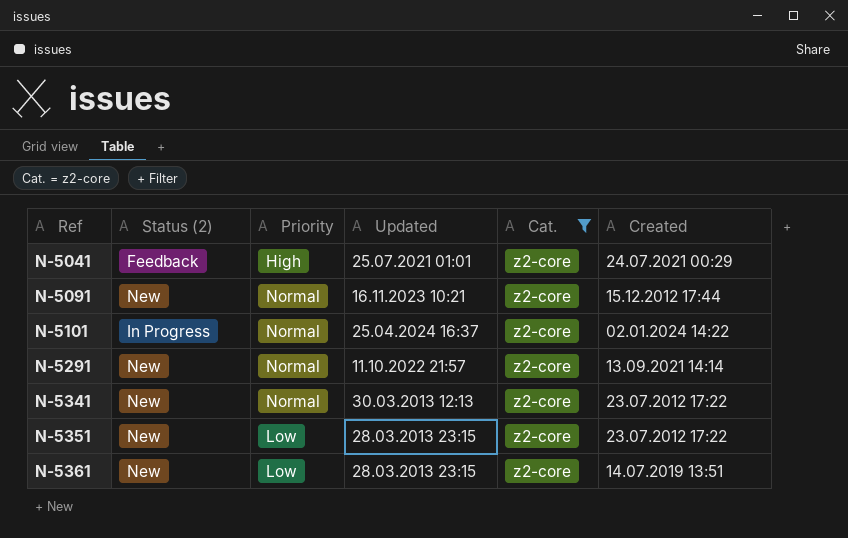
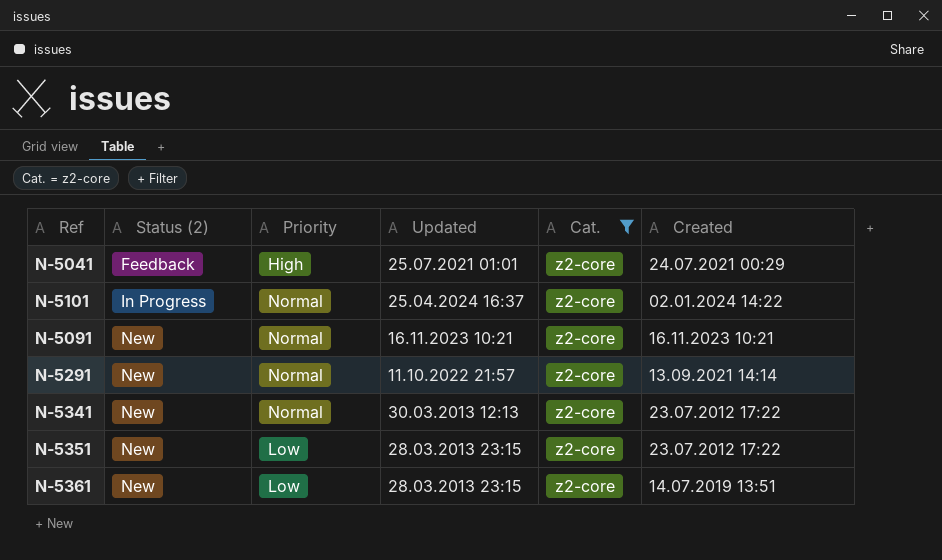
row order: Ref ascending -> Status (2) ascending
N-5091 | Created: 15.12.2012 17:44 -> 16.11.2023 10:21

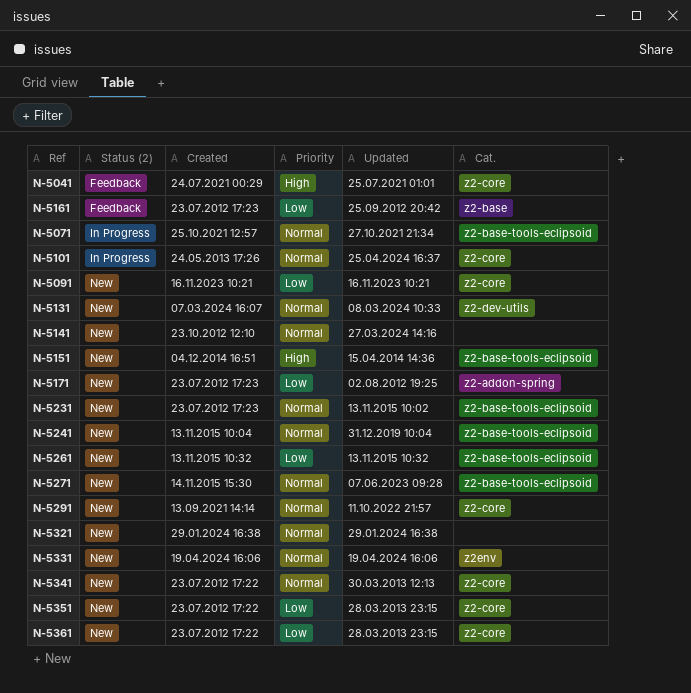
filter: Cat. = z2-core -> none
column Created | position: 6 -> 3
N-5101 | Created: 02.01.2024 14:22 -> 24.05.2013 17:26
N-5091 | Priority: Normal -> Low
N-5361 | Created: 14.07.2019 13:51 -> 23.07.2012 17:22

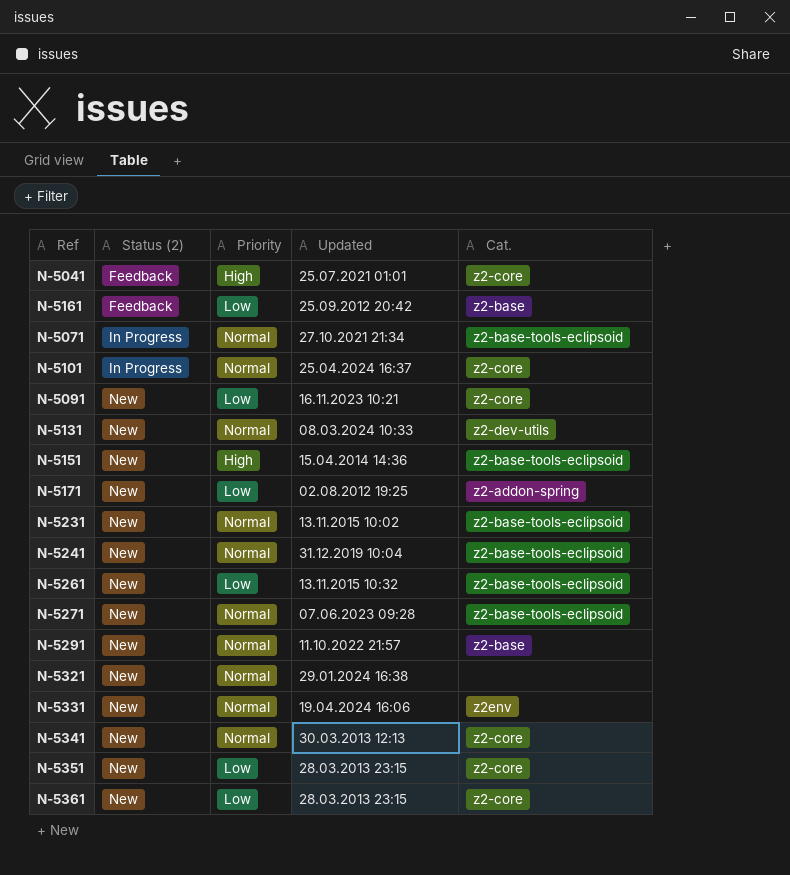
column Created | position: 3 -> none
row N-5141: New | 23.10.2012 12:10 | Normal | 27.03.2024 14:16 | none -> none
N-5291 | Cat.: z2-core -> z2-base

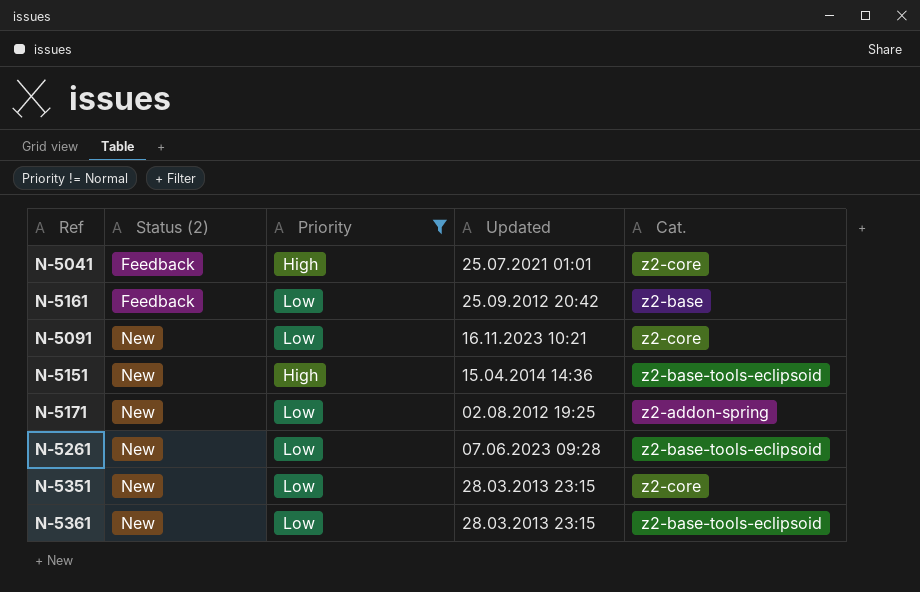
filter: none -> Priority != Normal
N-5261 | Updated: 13.11.2015 10:32 -> 07.06.2023 09:28
N-5361 | Cat.: z2-core -> z2-base-tools-eclipsoid

